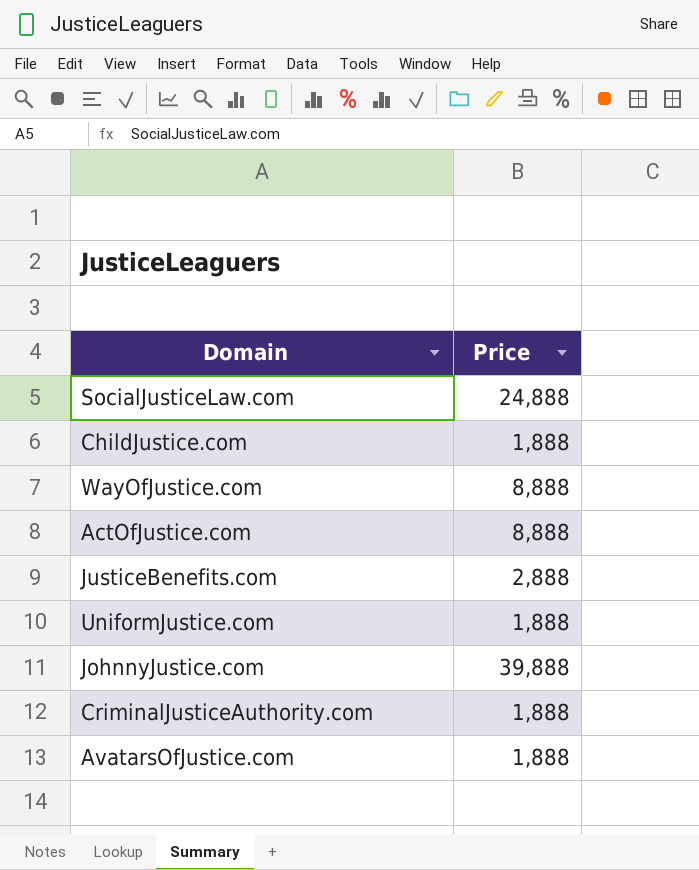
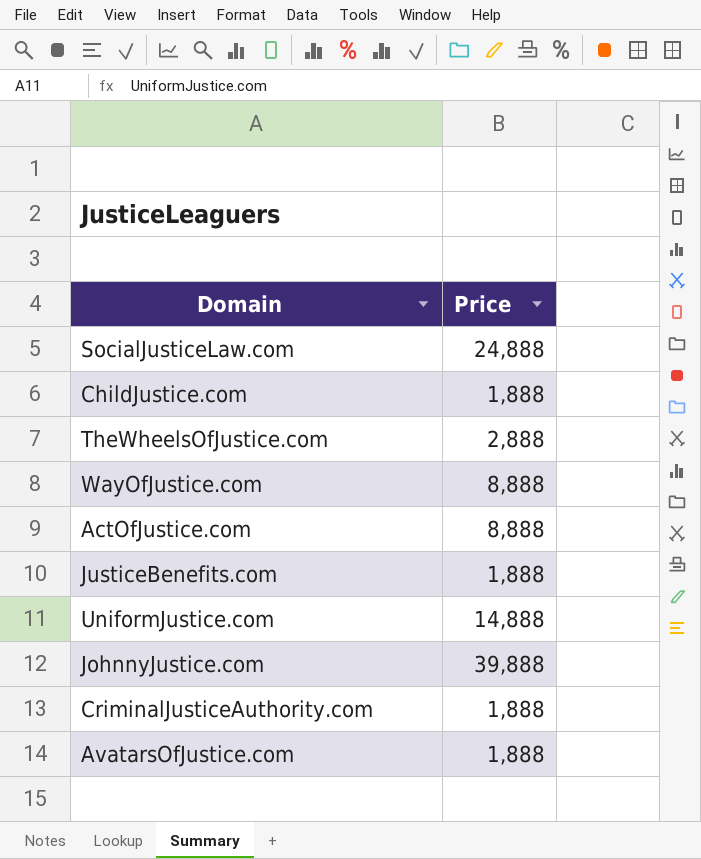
row TheWheelsOfJustice.com: none -> 2,888
JusticeBenefits.com | Price: 2,888 -> 1,888
UniformJustice.com | Price: 1,888 -> 14,888

